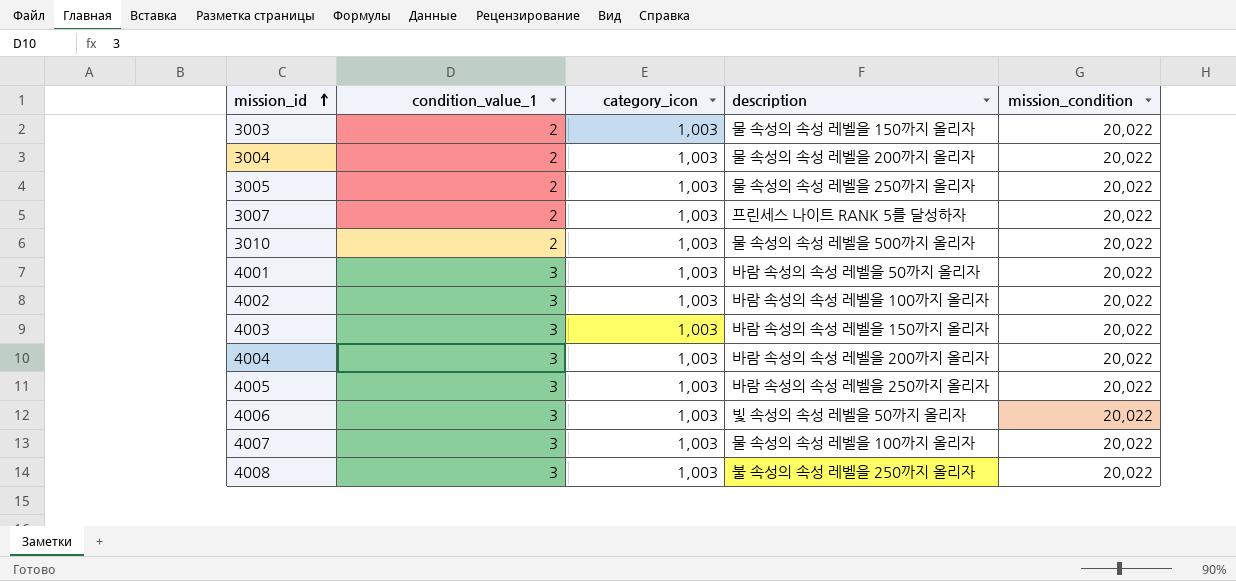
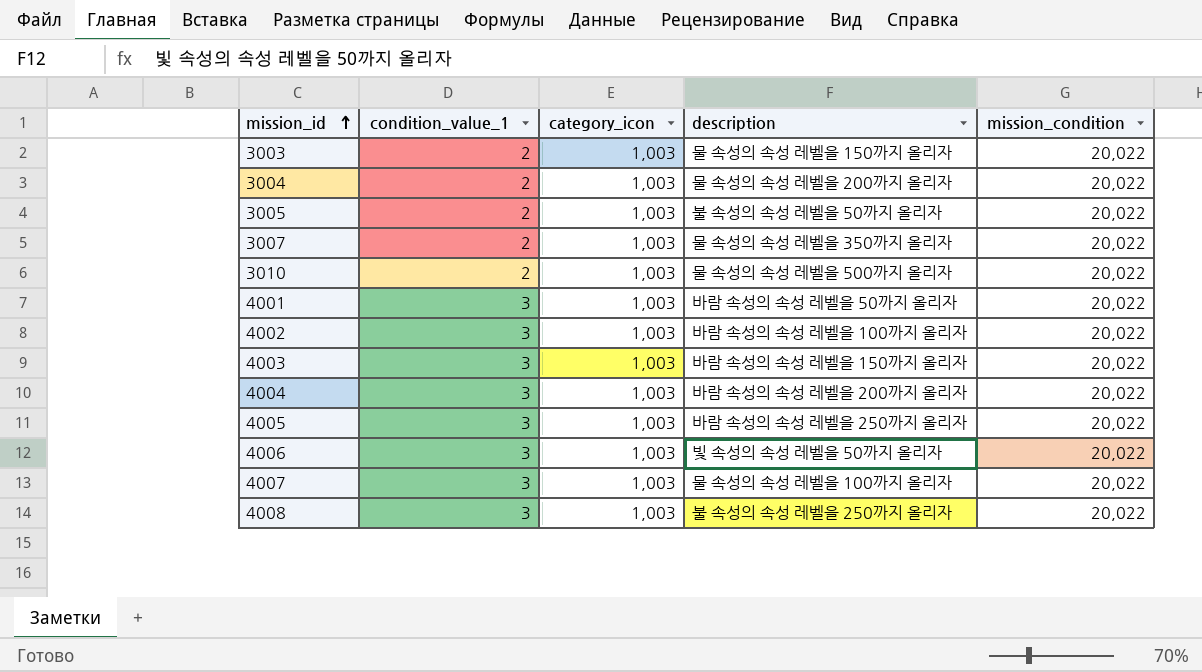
3005 | description: 물 속성의 속성 레벨을 250까지 올리자 -> 불 속성의 속성 레벨을 50까지 올리자
3007 | description: 프린세스 나이트 RANK 5를 달성하자 -> 물 속성의 속성 레벨을 350까지 올리자

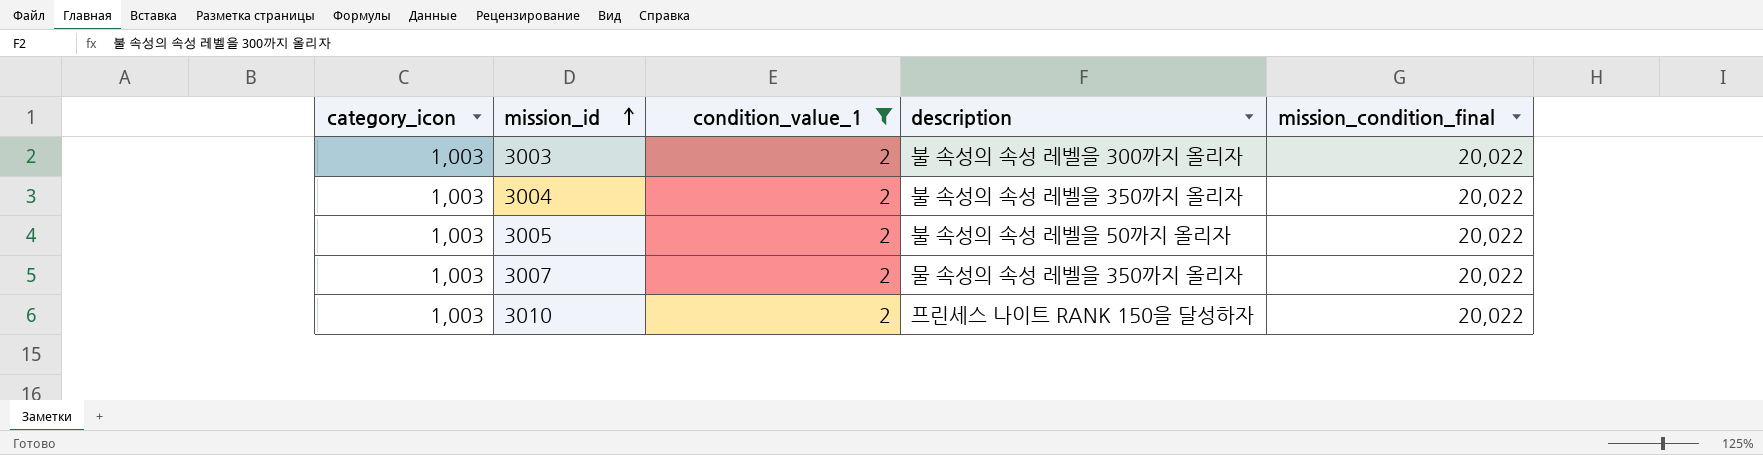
filter: none -> condition_value_1 = 2
column category_icon | position: 3 -> 1
column name: mission_condition -> mission_condition_final
3003 | description: 물 속성의 속성 레벨을 150까지 올리자 -> 불 속성의 속성 레벨을 300까지 올리자
3004 | description: 물 속성의 속성 레벨을 200까지 올리자 -> 불 속성의 속성 레벨을 350까지 올리자
3010 | description: 물 속성의 속성 레벨을 500까지 올리자 -> 프린세스 나이트 RANK 150을 달성하자

